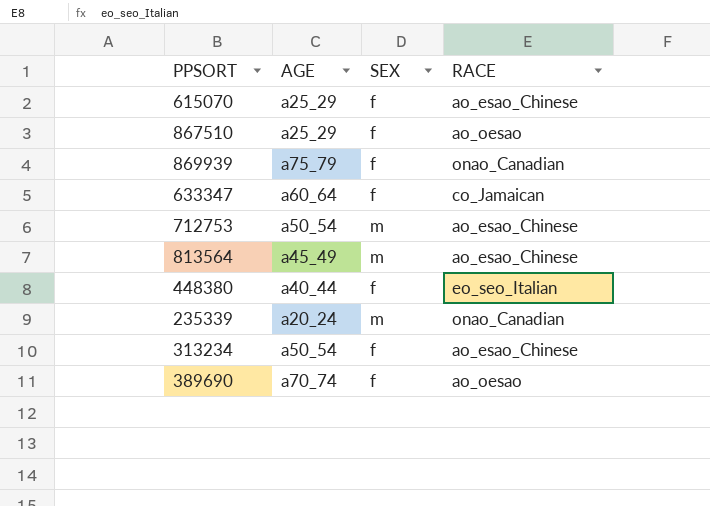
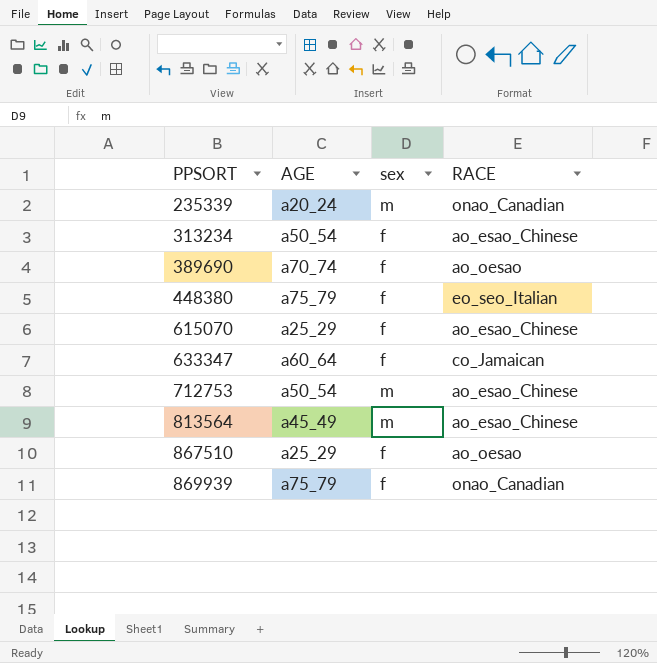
row order: none -> PPSORT ascending
column name: SEX -> sex
448380 | AGE: a40_44 -> a75_79

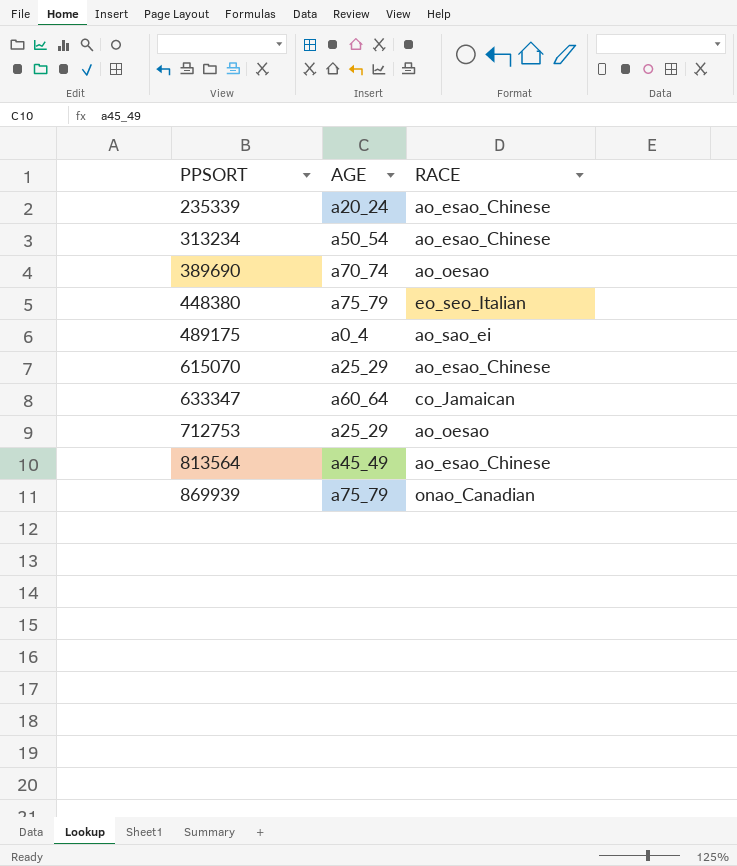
column sex | position: 3 -> none
row 867510: a25_29 | f | ao_oesao -> none
235339 | RACE: onao_Canadian -> ao_esao_Chinese
row 489175: none -> a0_4 | ao_sao_ei
712753 | AGE: a50_54 -> a25_29
712753 | RACE: ao_esao_Chinese -> ao_oesao

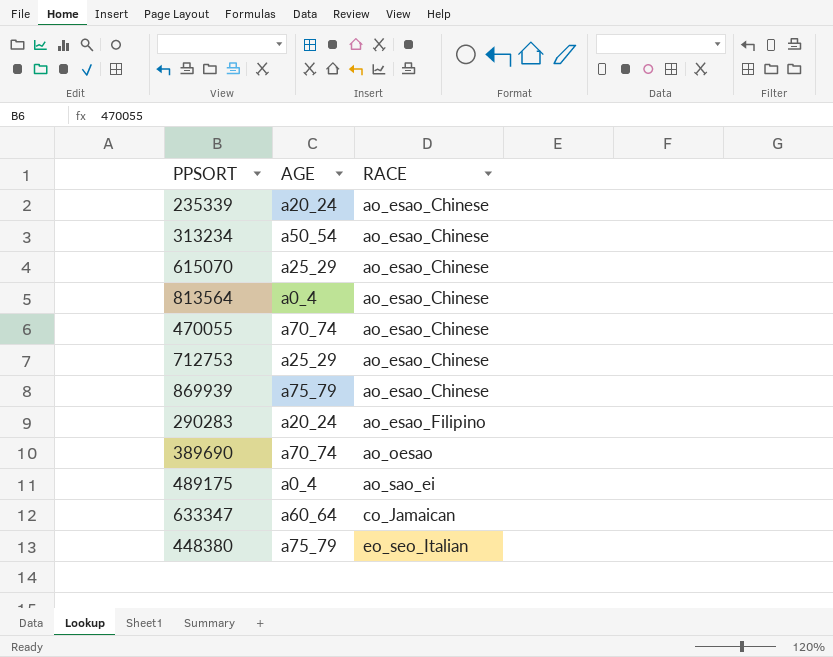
row order: PPSORT ascending -> RACE ascending
813564 | AGE: a45_49 -> a0_4
row 470055: none -> a70_74 | ao_esao_Chinese
712753 | RACE: ao_oesao -> ao_esao_Chinese
869939 | RACE: onao_Canadian -> ao_esao_Chinese
row 290283: none -> a20_24 | ao_esao_Filipino

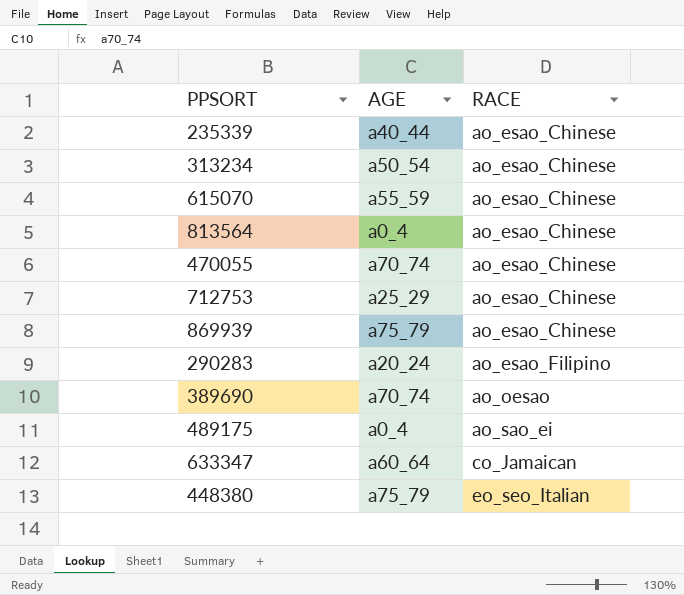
235339 | AGE: a20_24 -> a40_44
615070 | AGE: a25_29 -> a55_59

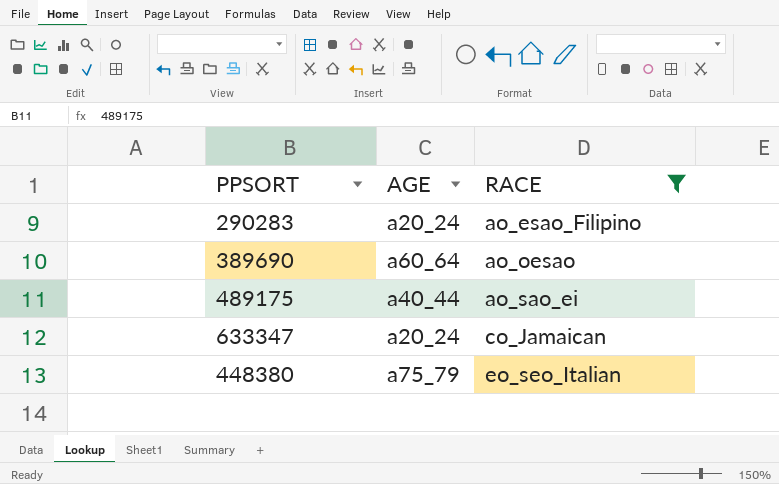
filter: none -> RACE != ao_esao_Chinese
389690 | AGE: a70_74 -> a60_64
489175 | AGE: a0_4 -> a40_44
633347 | AGE: a60_64 -> a20_24

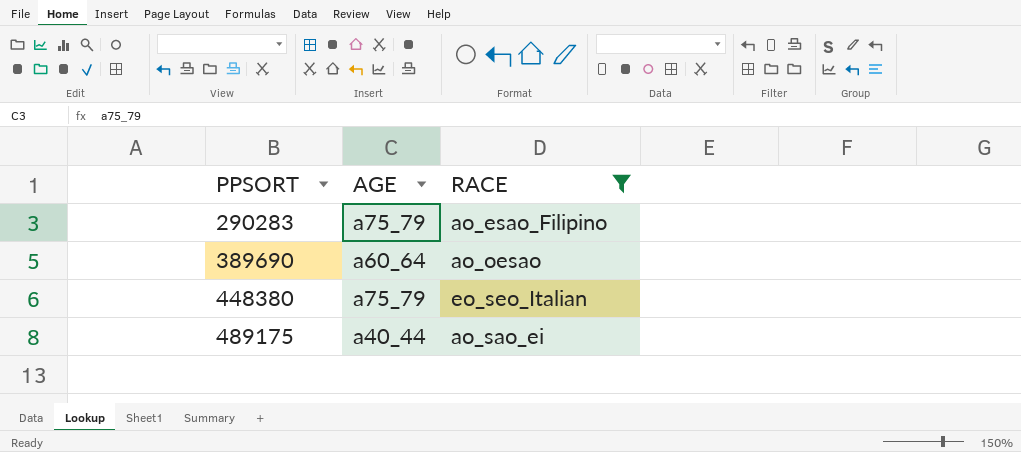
row order: RACE ascending -> PPSORT ascending
row 633347: a20_24 | co_Jamaican -> none
290283 | AGE: a20_24 -> a75_79

